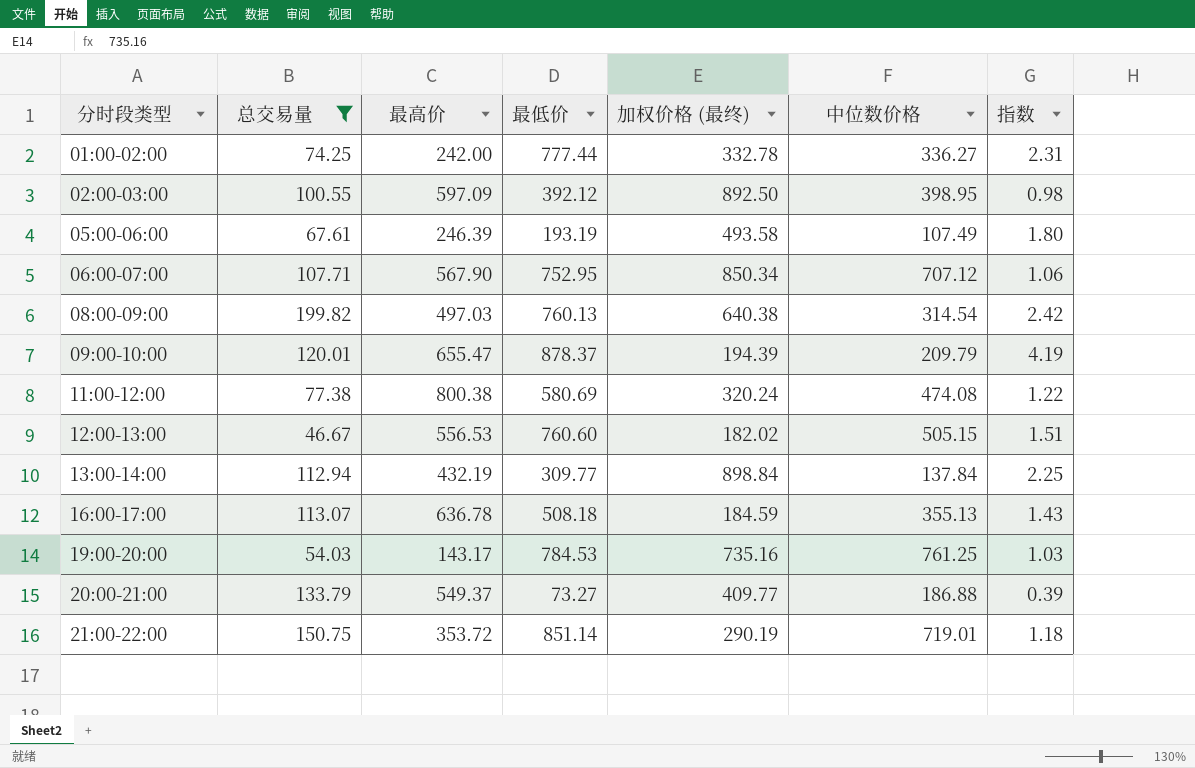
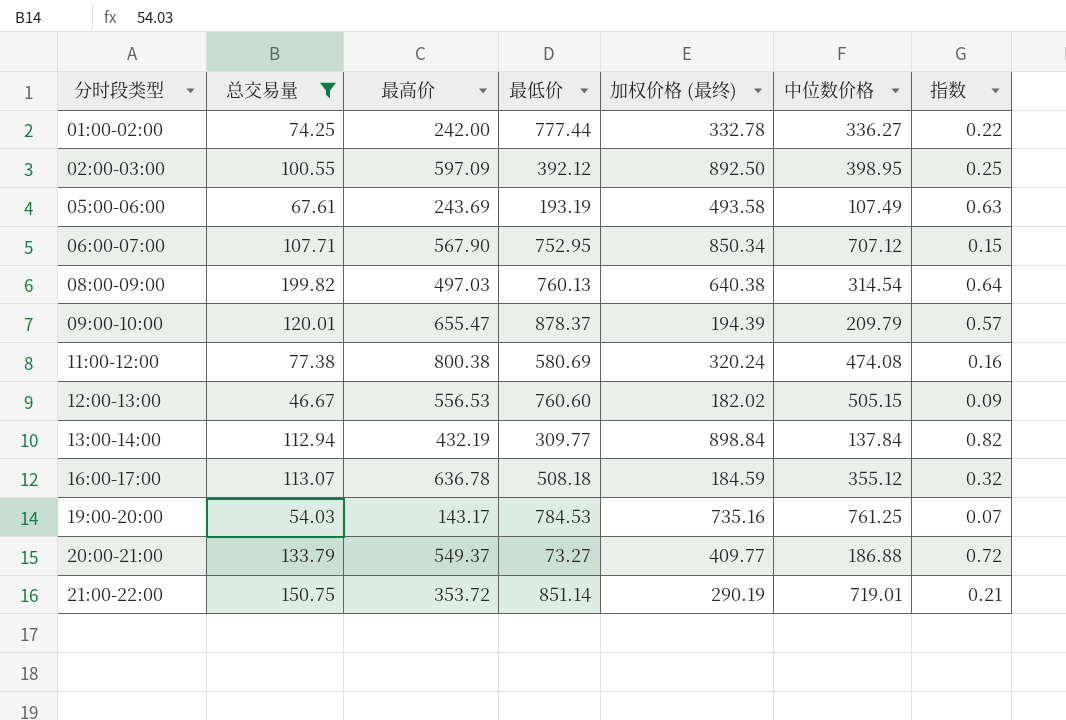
column 指数 | formula: [最低价] / [中位数价格] -> [总交易量] / [中位数价格]
05:00-06:00 | 最高价: 246.39 -> 243.69
16:00-17:00 | 中位数价格: 355.13 -> 355.12

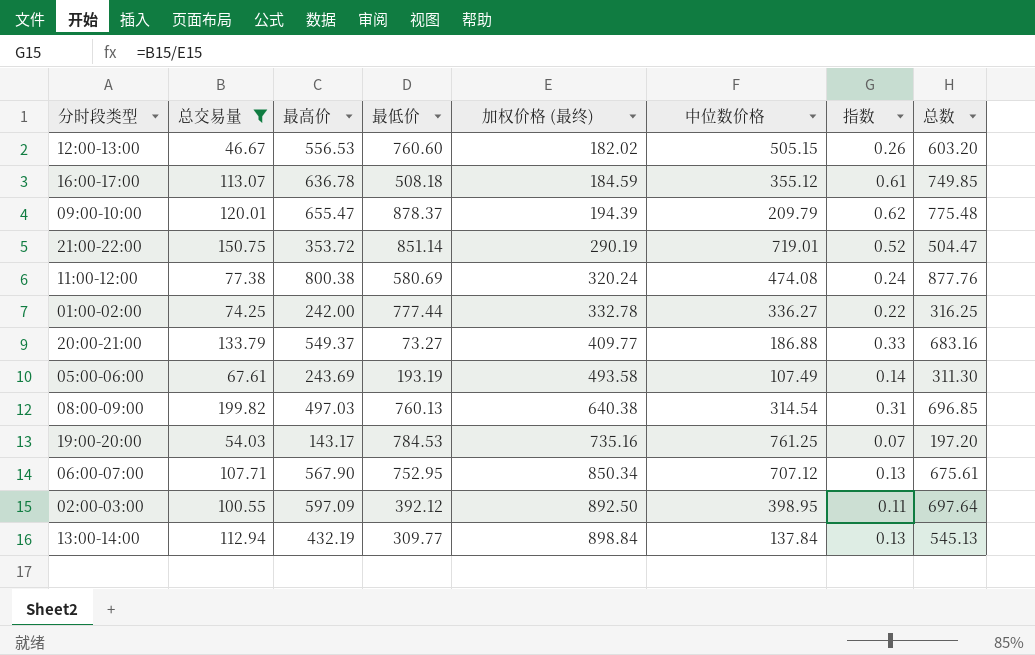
row order: 分时段类型 ascending -> 加权价格 (最终) ascending
column 指数 | formula: [总交易量] / [中位数价格] -> [总交易量] / [加权价格 (最终)]
column 总数 | formula: none -> [总交易量] + [最高价]

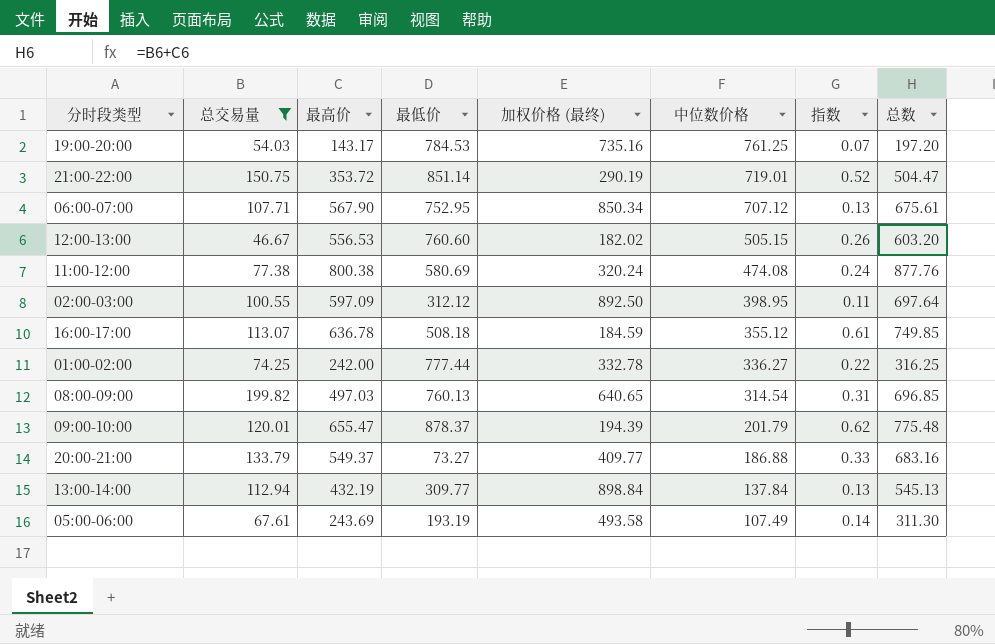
row order: 加权价格 (最终) ascending -> 中位数价格 descending
02:00-03:00 | 最低价: 392.12 -> 312.12
08:00-09:00 | 加权价格 (最终): 640.38 -> 640.65
09:00-10:00 | 中位数价格: 209.79 -> 201.79

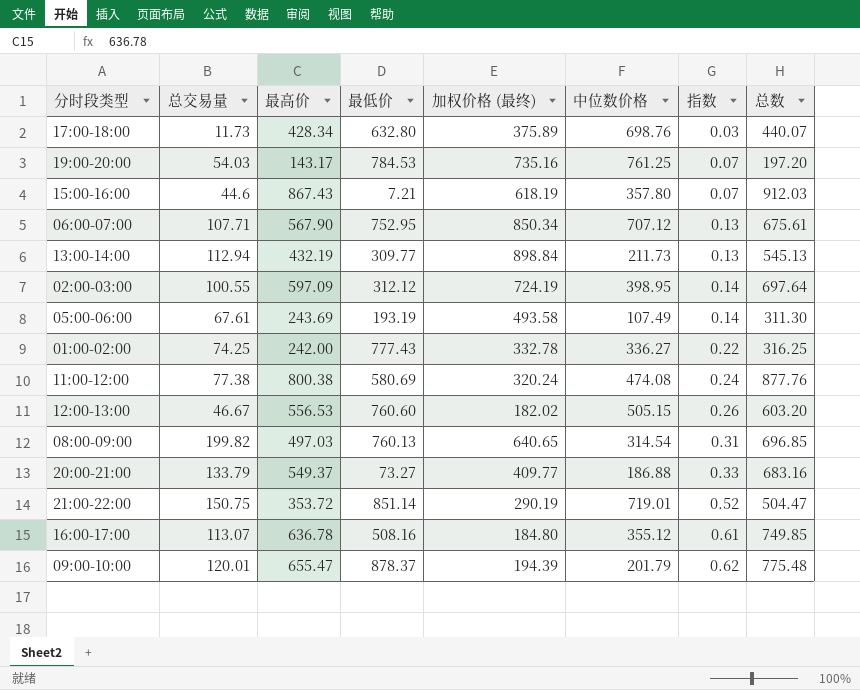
filter: 总交易量 >= 46.67 -> none
row order: 中位数价格 descending -> 指数 ascending
13:00-14:00 | 中位数价格: 137.84 -> 211.73
02:00-03:00 | 加权价格 (最终): 892.50 -> 724.19
02:00-03:00 | 指数: 0.11 -> 0.14
01:00-02:00 | 最低价: 777.44 -> 777.43
16:00-17:00 | 最低价: 508.18 -> 508.16
16:00-17:00 | 加权价格 (最终): 184.59 -> 184.80

